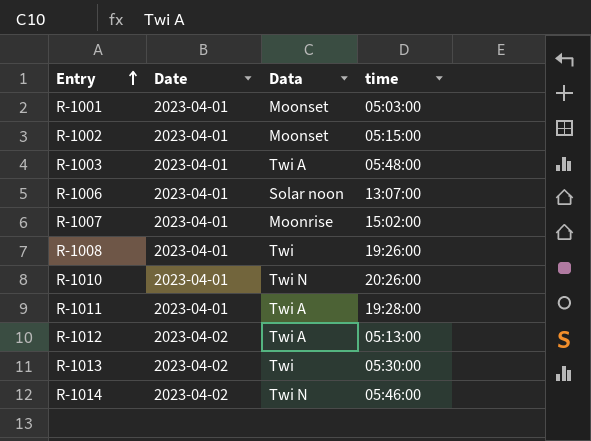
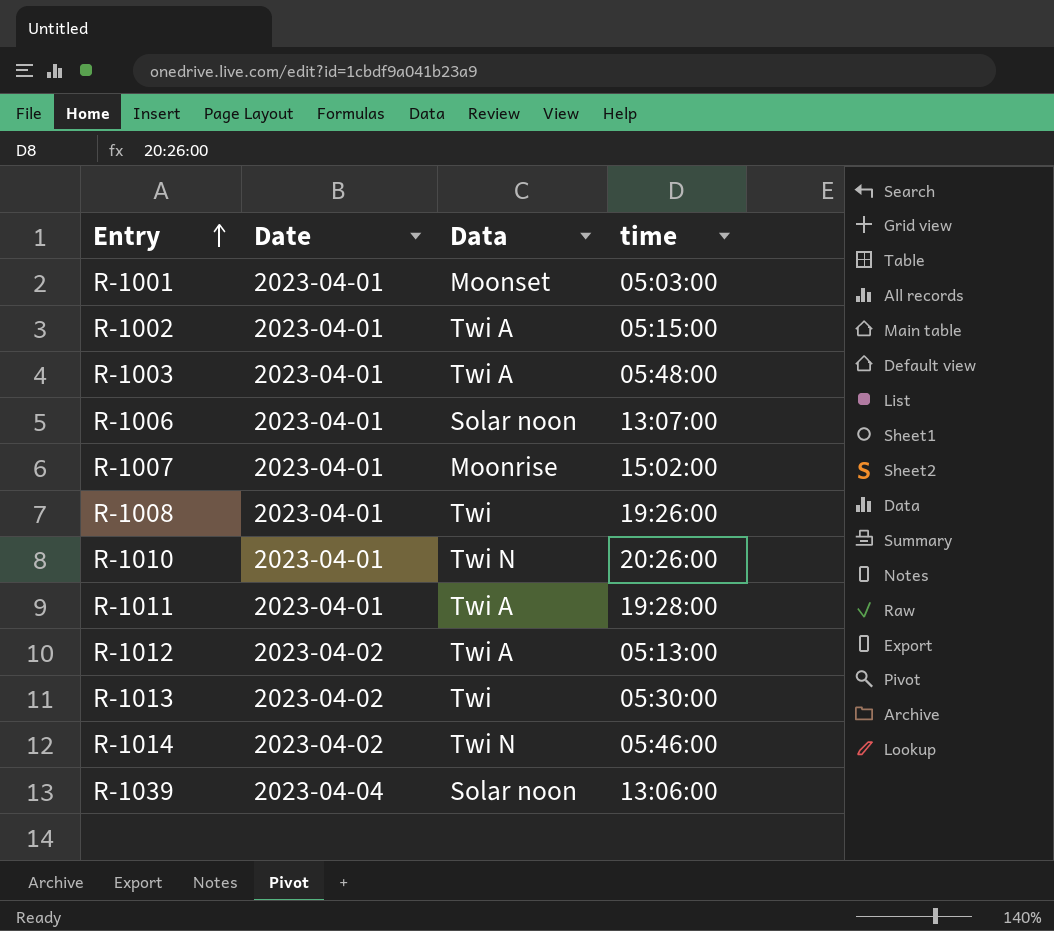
R-1002 | Data: Moonset -> Twi A
row R-1039: none -> 2023-04-04 | Solar noon | 13:06:00

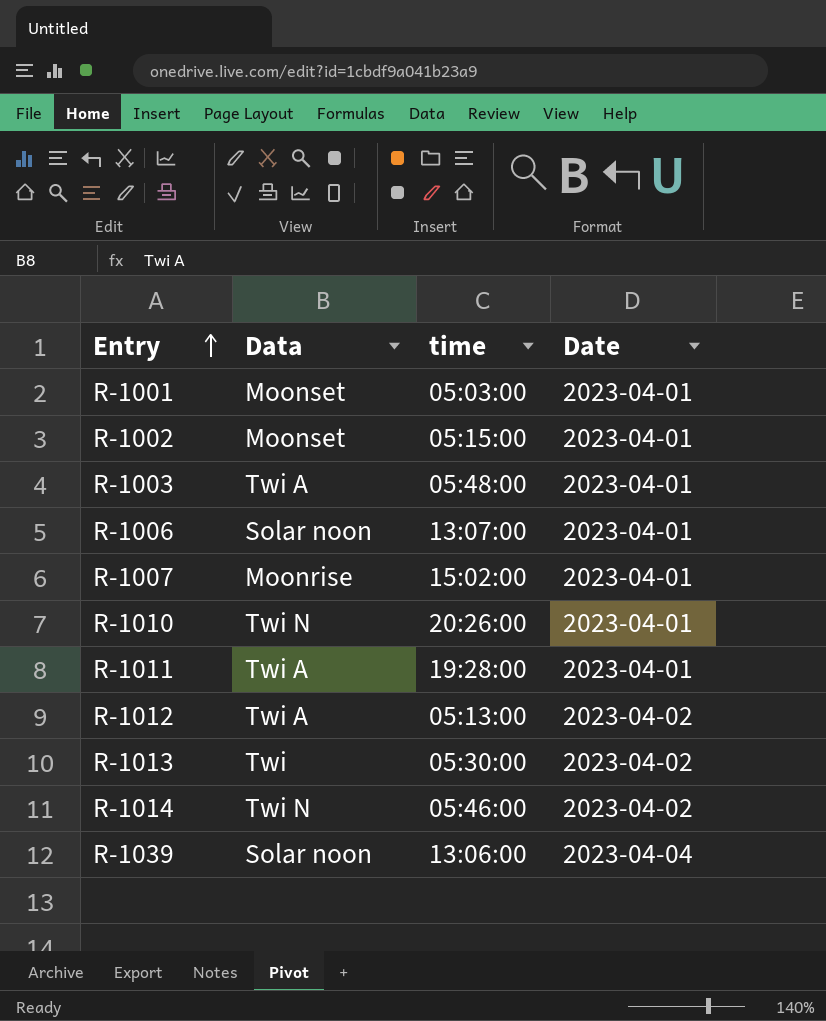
column Date | position: 2 -> 4
row R-1008: 2023-04-01 | Twi | 19:26:00 -> none
R-1002 | Data: Twi A -> Moonset

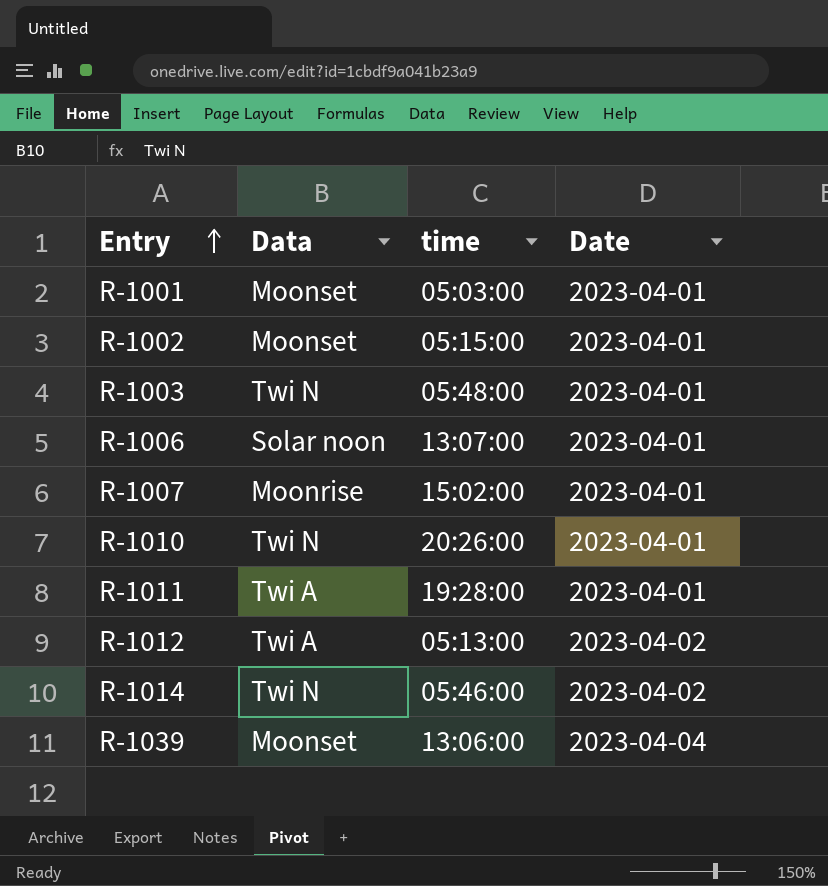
row R-1013: Twi | 05:30:00 | 2023-04-02 -> none
R-1003 | Data: Twi A -> Twi N
R-1039 | Data: Solar noon -> Moonset

